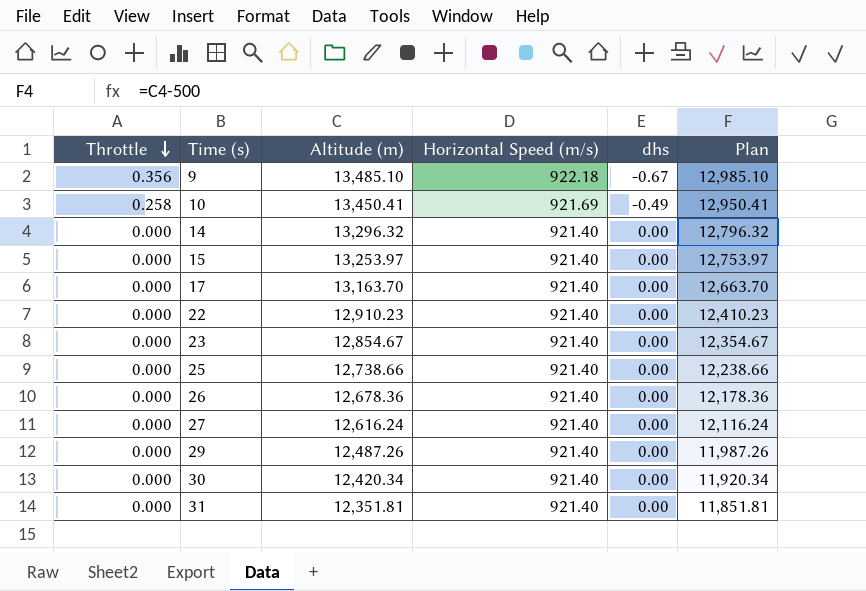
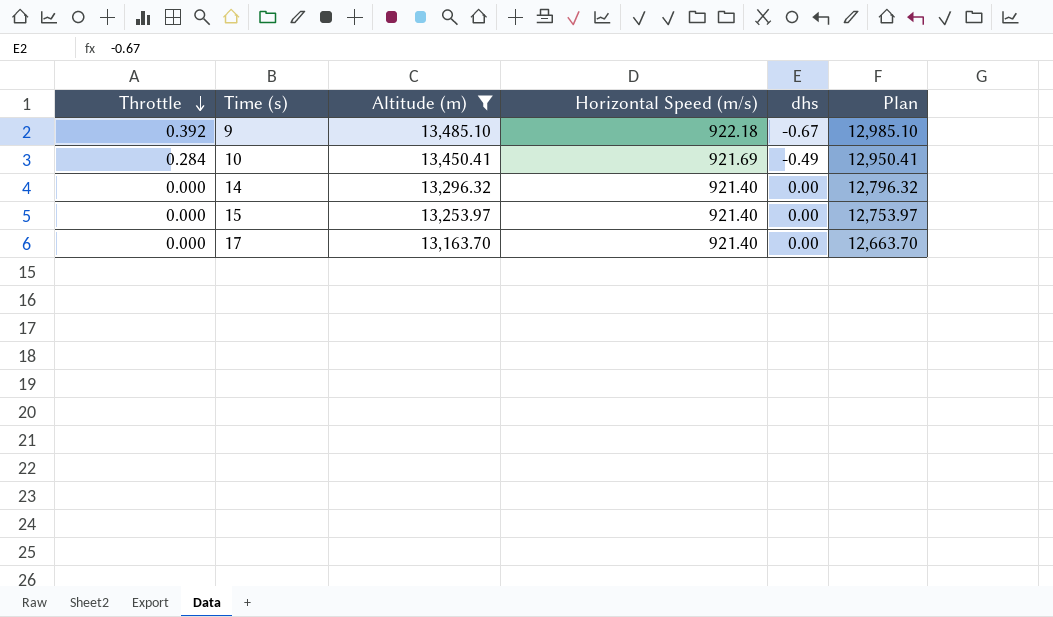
filter: none -> Altitude (m) >= 13,163.70
9 | Throttle: 0.356 -> 0.392
10 | Throttle: 0.258 -> 0.284

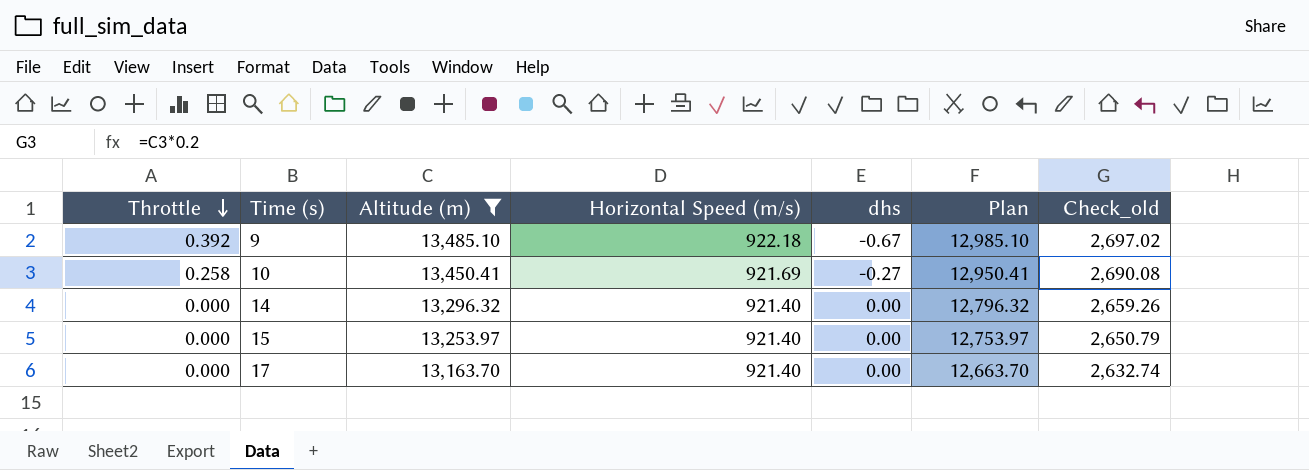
column Check_old | formula: none -> [Altitude (m)] * 0.2
10 | Throttle: 0.284 -> 0.258
10 | dhs: -0.49 -> -0.27

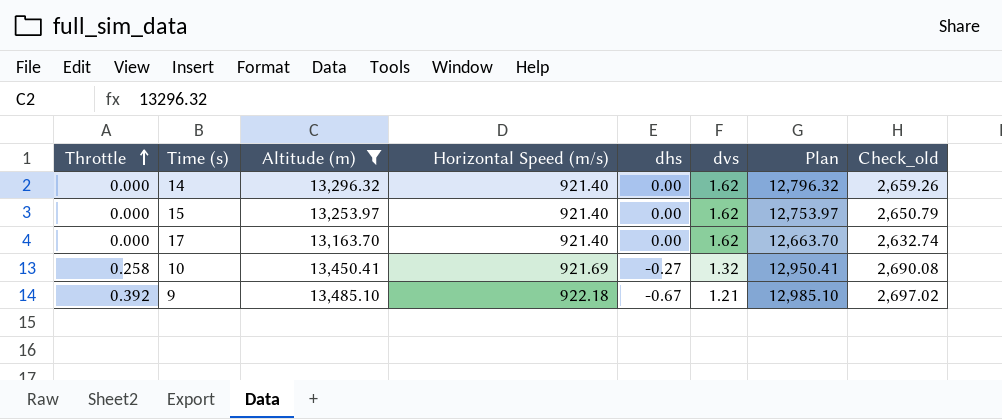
row order: Throttle descending -> Throttle ascending
column dvs | position: none -> 6

